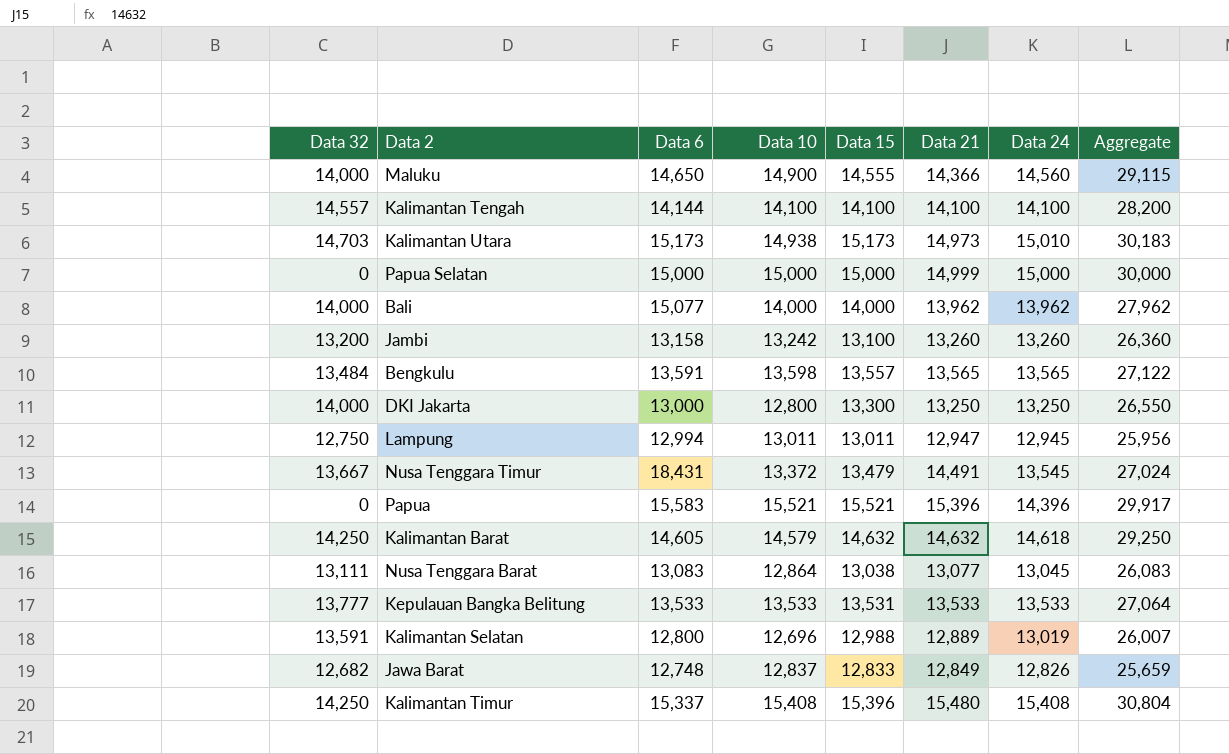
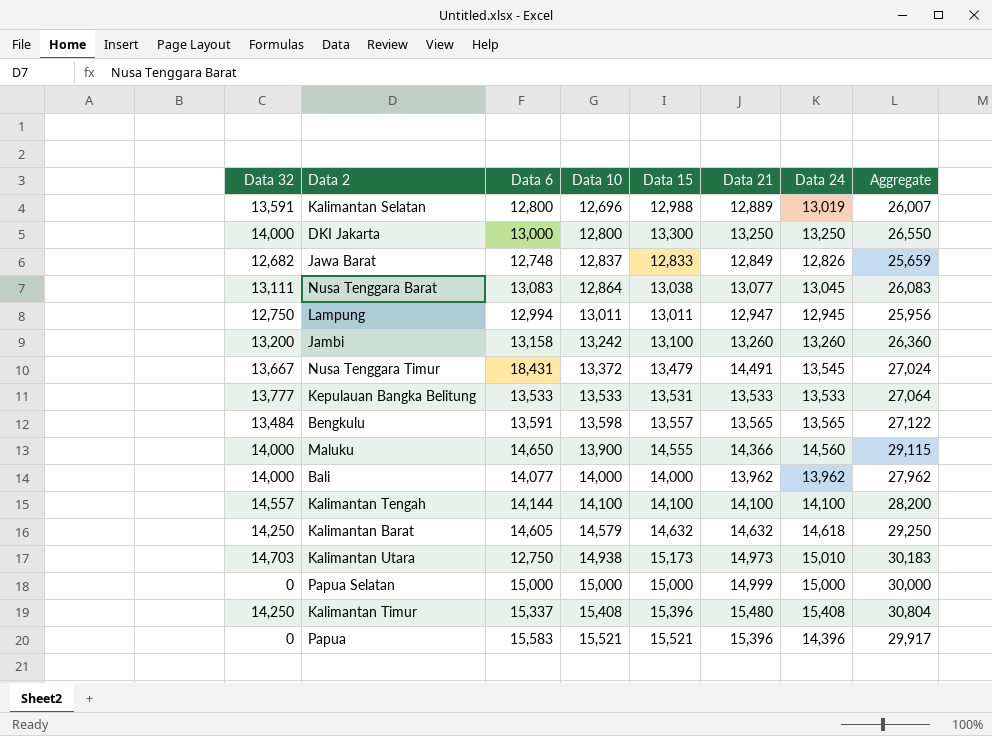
row order: none -> Data 10 ascending
Maluku | Data 10: 14,900 -> 13,900
Bali | Data 6: 15,077 -> 14,077
Kalimantan Utara | Data 6: 15,173 -> 12,750

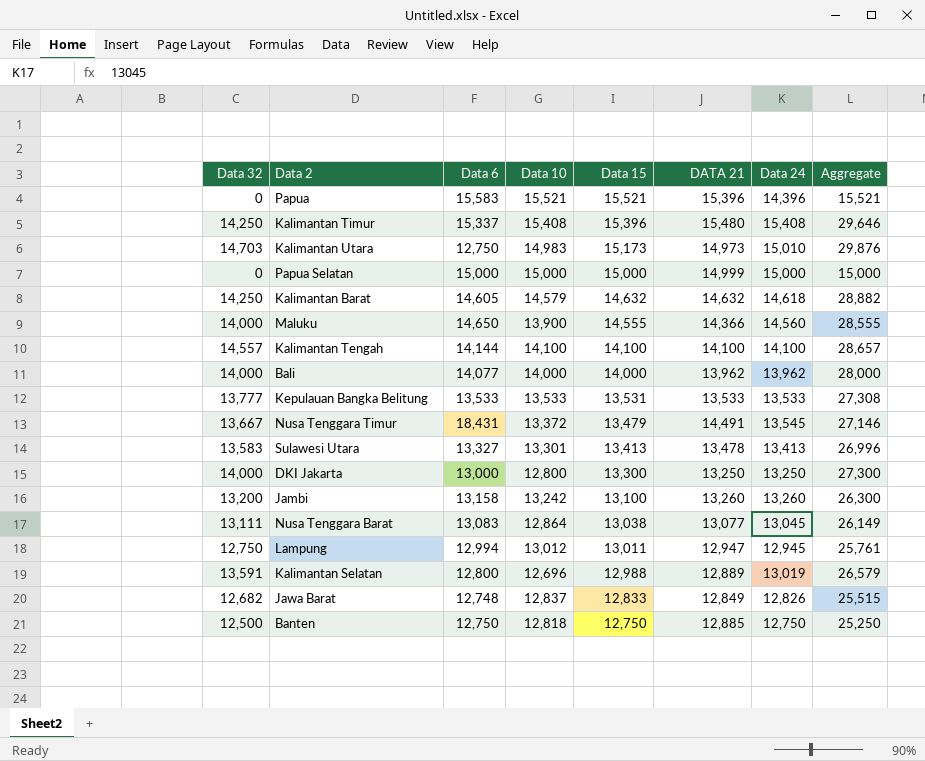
row order: Data 10 ascending -> Data 15 descending
column name: Data 21 -> DATA 21
column Aggregate | formula: [Data 15] + [Data 24] -> [Data 32] + [Data 15]
row Bengkulu: 13,484 | 13,591 | 13,598 | 13,557 | 13,565 | 13,565 | 27,122 -> none
Kalimantan Utara | Data 10: 14,938 -> 14,983
row Sulawesi Utara: none -> 13,583 | 13,327 | 13,301 | 13,413 | 13,478 | 13,413 | 26,996
Lampung | Data 10: 13,011 -> 13,012
row Banten: none -> 12,500 | 12,750 | 12,818 | 12,750 | 12,885 | 12,750 | 25,250

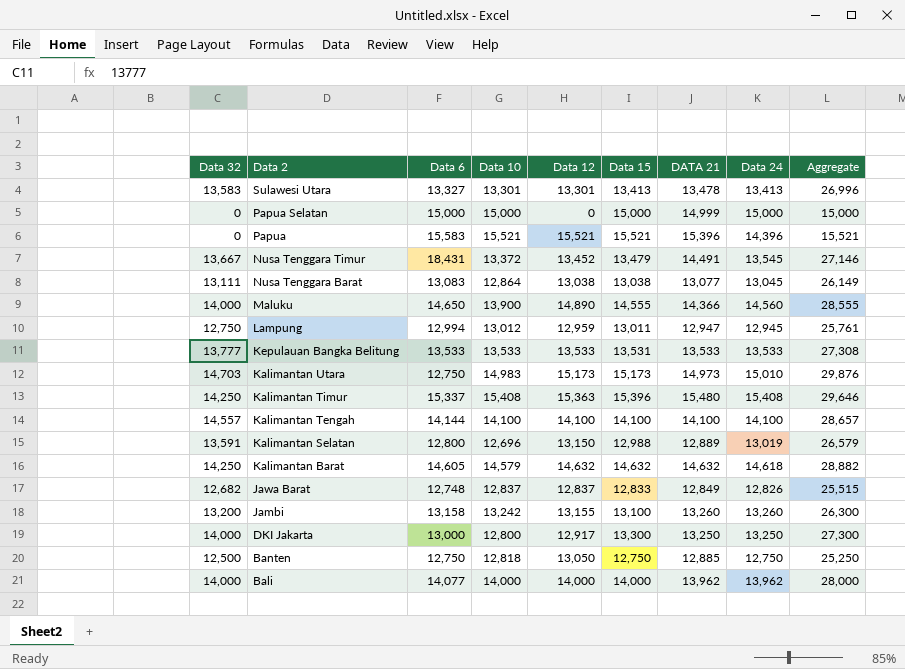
row order: Data 15 descending -> Data 2 descending
column Data 12 | position: none -> 5

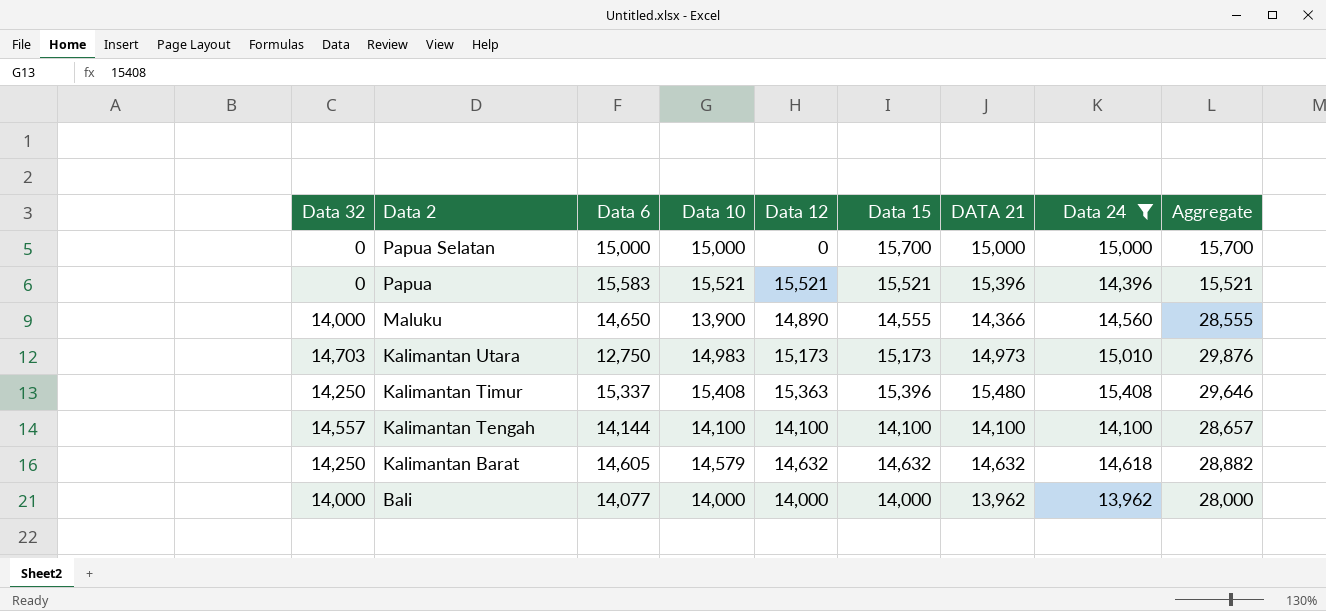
filter: none -> Data 24 >= 13,962
Papua Selatan | Data 15: 15,000 -> 15,700
Papua Selatan | DATA 21: 14,999 -> 15,000
Papua Selatan | Aggregate: 15,000 -> 15,700

